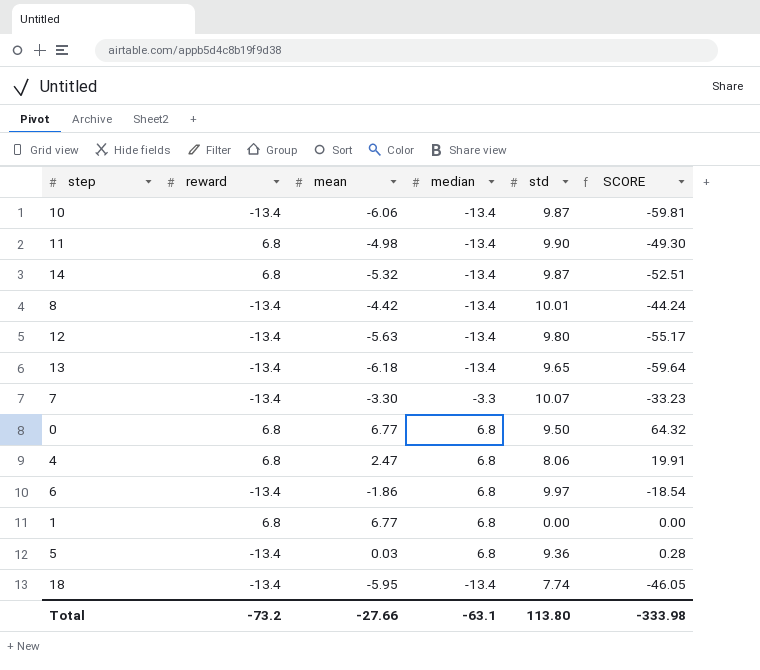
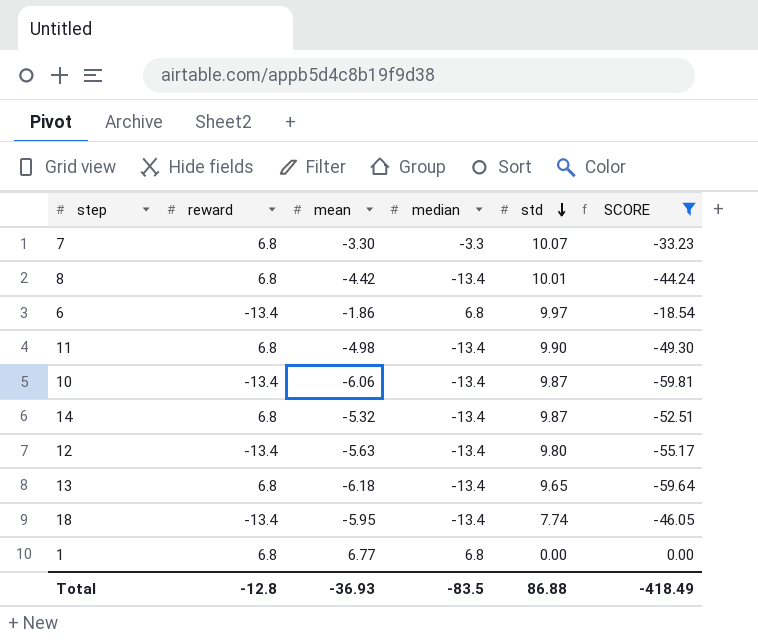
filter: none -> SCORE <= 0.00
row order: none -> std descending
7 | reward: -13.4 -> 6.8
8 | reward: -13.4 -> 6.8
13 | reward: -13.4 -> 6.8
Total | reward: -73.2 -> -12.8
Total | mean: -27.66 -> -36.93
Total | median: -63.1 -> -83.5
Total | std: 113.80 -> 86.88
Total | SCORE: -333.98 -> -418.49

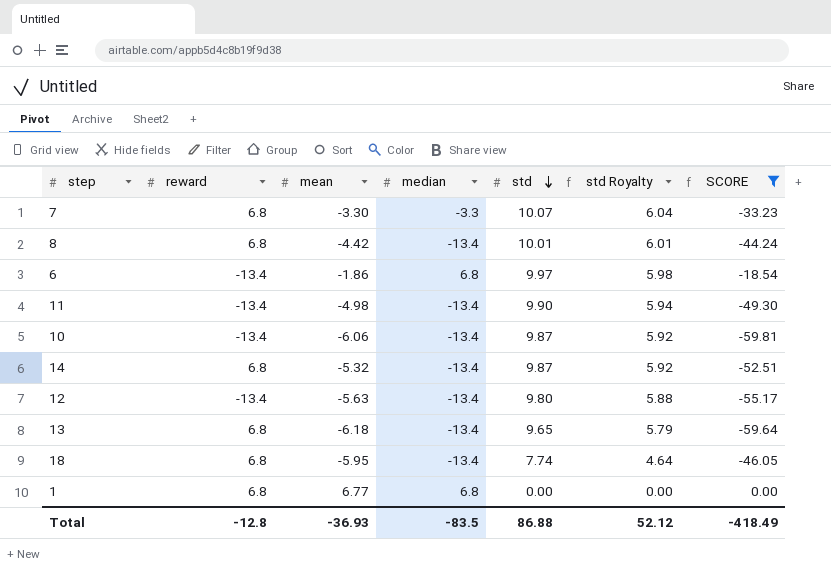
column std Royalty | formula: none -> [std] * 0.6
11 | reward: 6.8 -> -13.4
18 | reward: -13.4 -> 6.8

